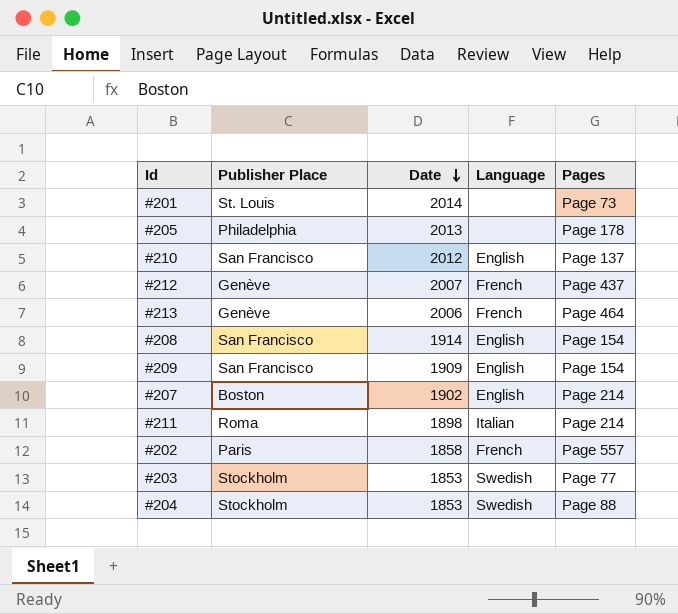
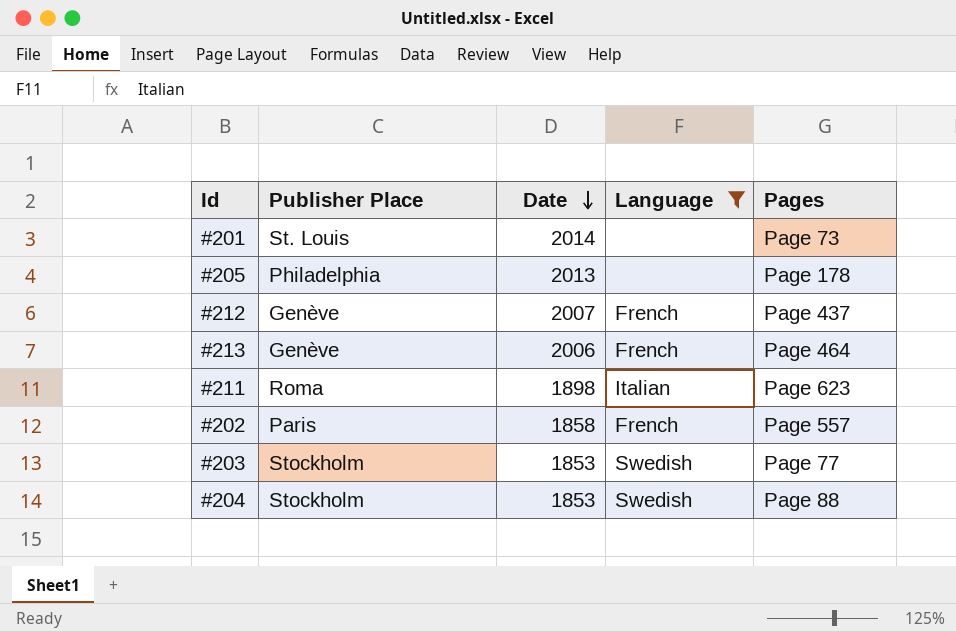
filter: none -> Language != English
#211 | Pages: Page 214 -> Page 623

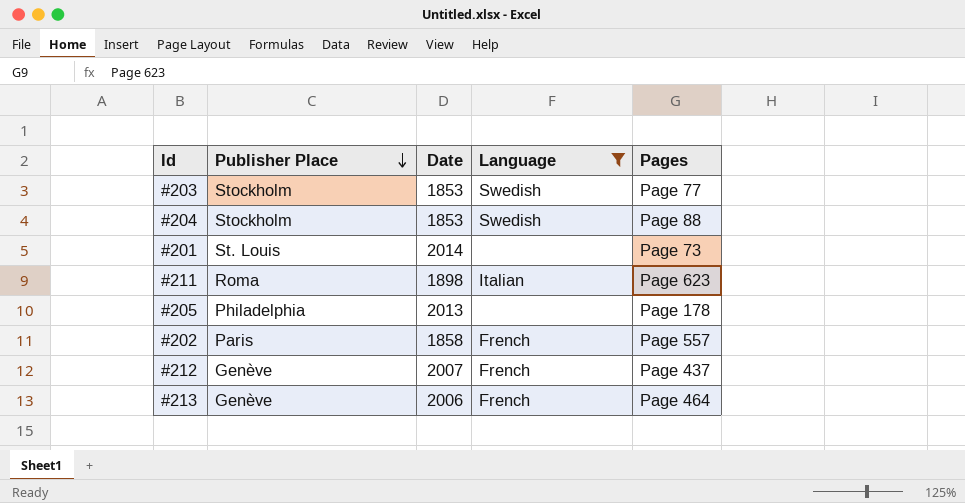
row order: Date descending -> Publisher Place descending

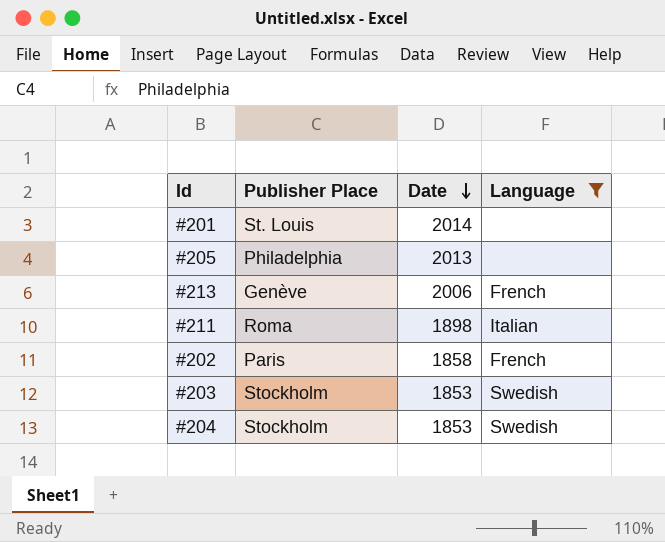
row order: Publisher Place descending -> Date descending
column Pages | position: 5 -> none
row #212: Genève | 2007 | French | Page 437 -> none

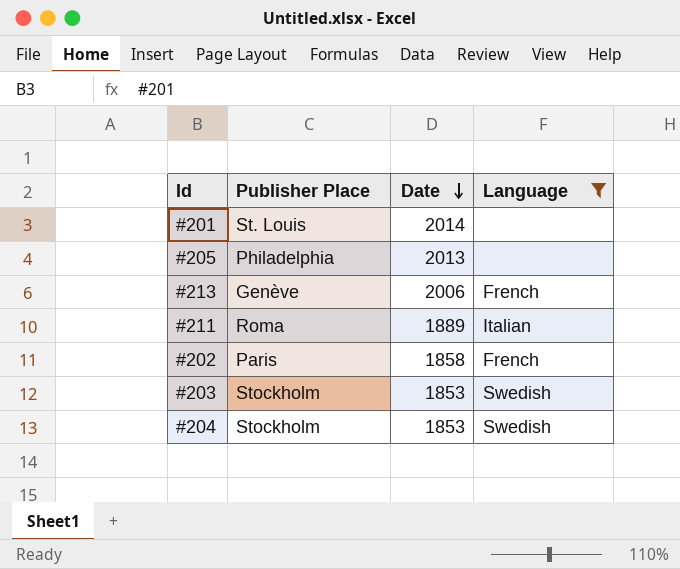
#211 | Date: 1898 -> 1889

